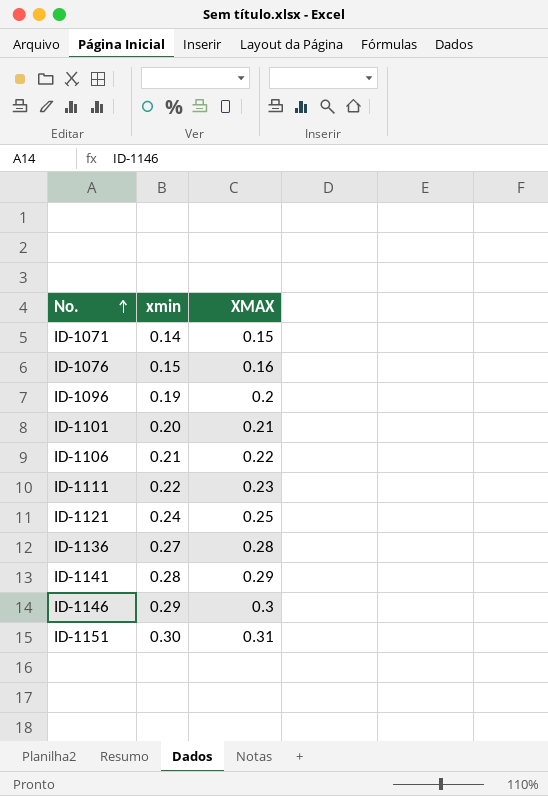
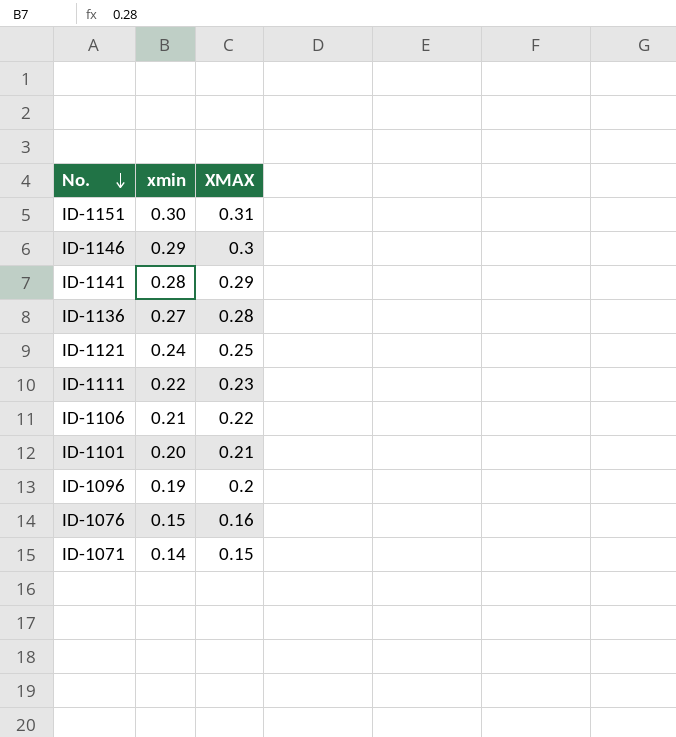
row order: No. ascending -> No. descending

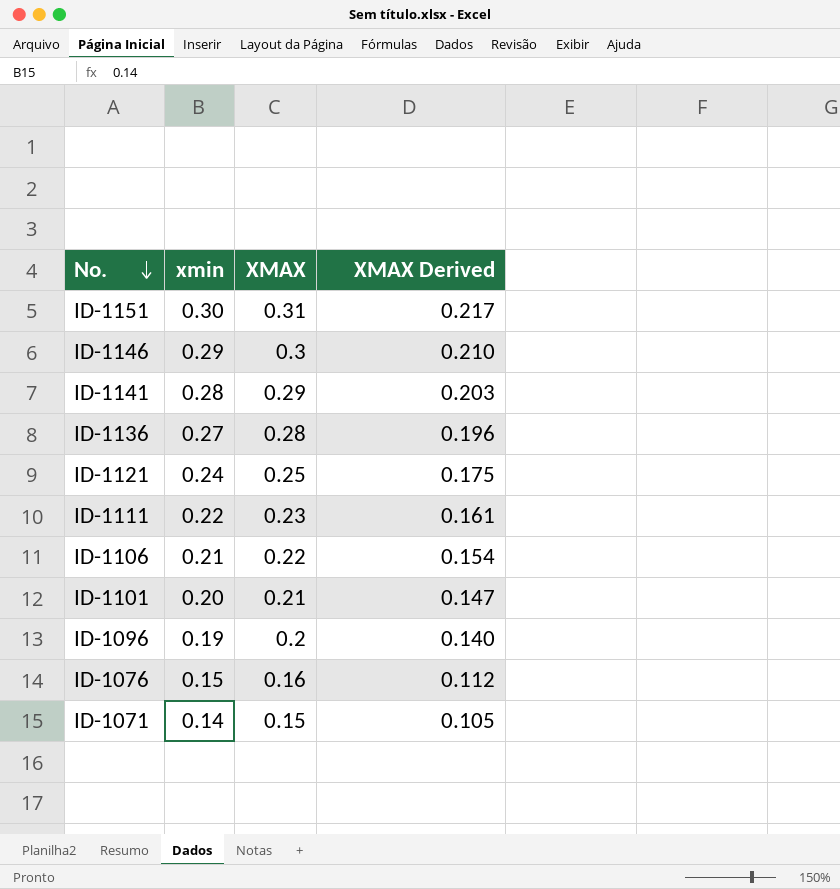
column XMAX Derived | formula: none -> [XMAX] * 0.7

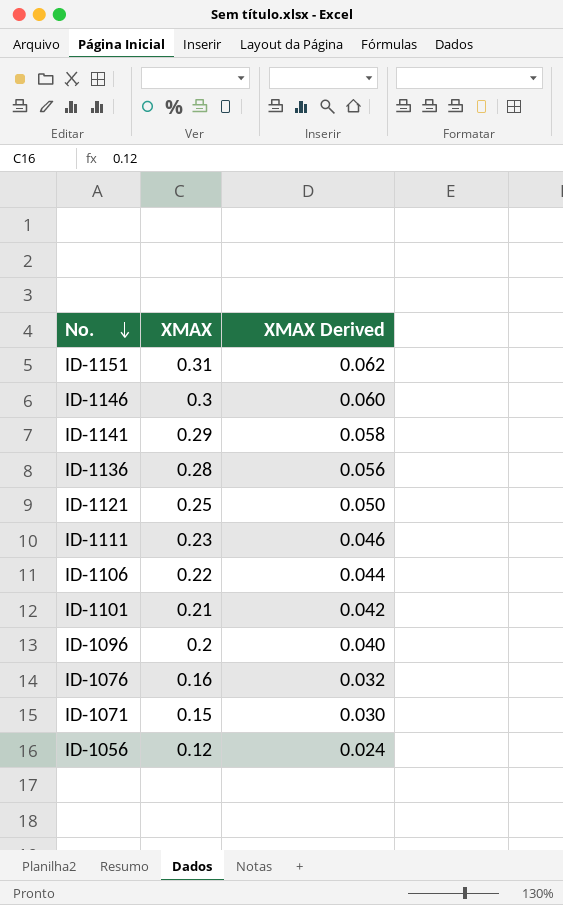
column xmin | position: 2 -> none
column XMAX Derived | formula: [XMAX] * 0.7 -> [XMAX] * 0.2
row ID-1056: none -> 0.12 | 0.024

